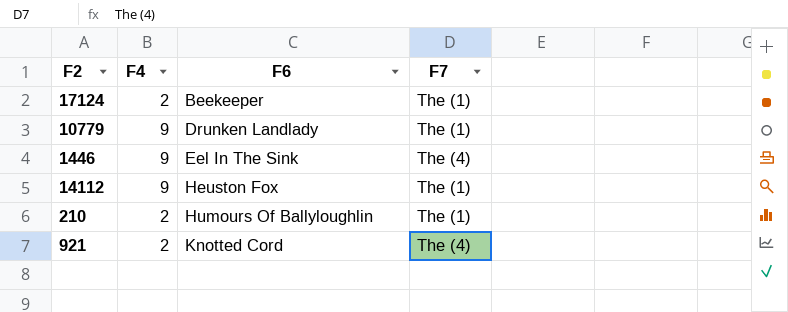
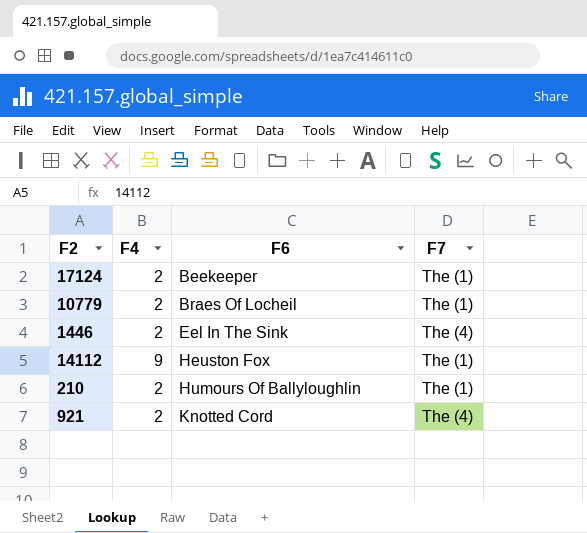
10779 | F4: 9 -> 2
10779 | F6: Drunken Landlady -> Braes Of Locheil
1446 | F4: 9 -> 2

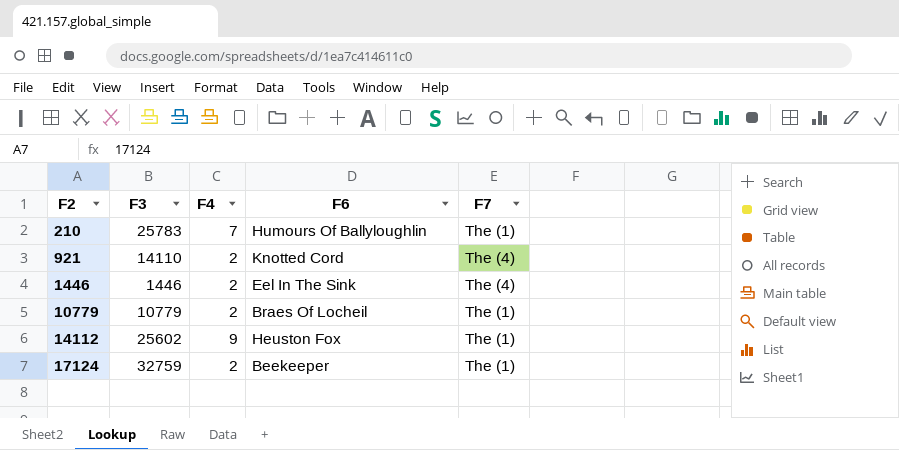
row order: F6 ascending -> F2 ascending
column F3 | position: none -> 2
210 | F4: 2 -> 7

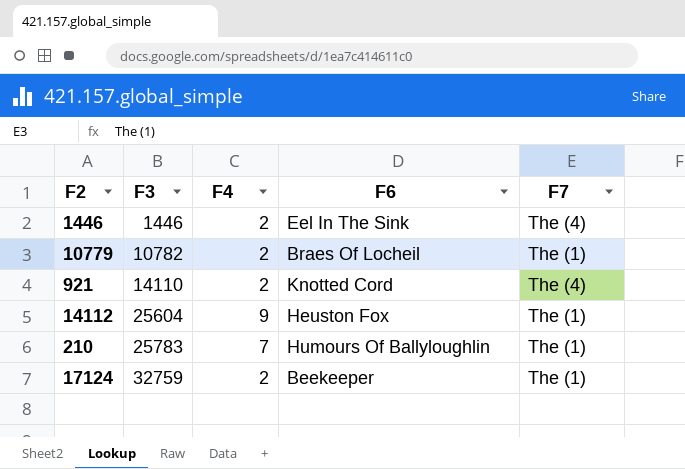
row order: F2 ascending -> F3 ascending
10779 | F3: 10779 -> 10782
14112 | F3: 25602 -> 25604

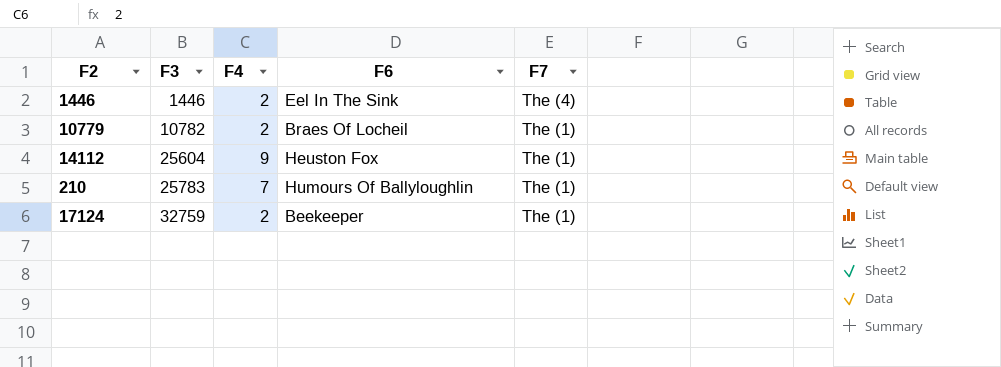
row 921: 14110 | 2 | Knotted Cord | The (4) -> none

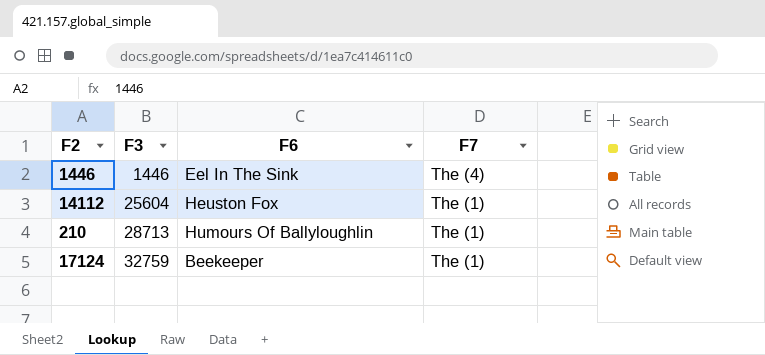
column F4 | position: 3 -> none
row 10779: 10782 | 2 | Braes Of Locheil | The (1) -> none
210 | F3: 25783 -> 28713

